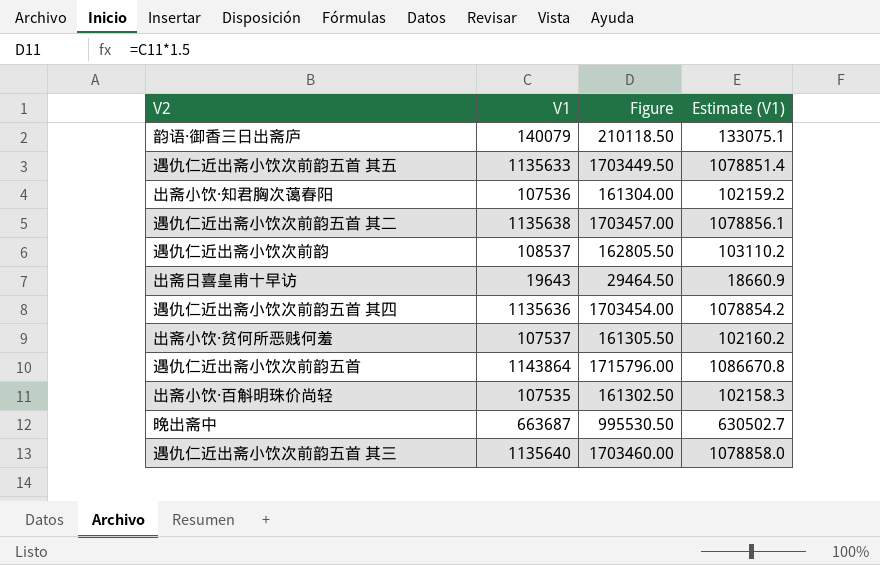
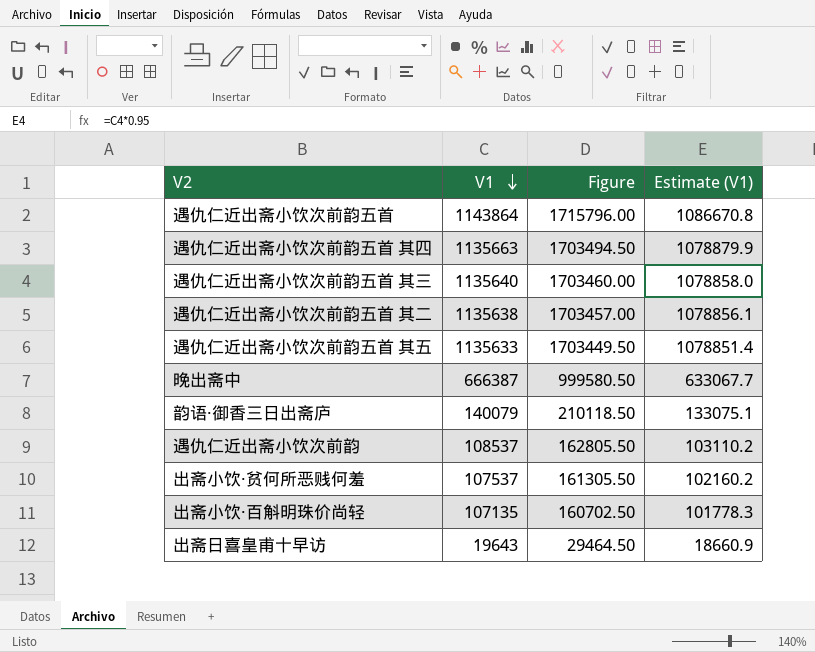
row order: none -> V1 descending
row 出斋小饮·知君胸次蔼春阳: 107536 | 161304.00 | 102159.2 -> none
遇仇仁近出斋小饮次前韵五首 其四 | V1: 1135636 -> 1135663
遇仇仁近出斋小饮次前韵五首 其四 | Figure: 1703454.00 -> 1703494.50
遇仇仁近出斋小饮次前韵五首 其四 | Estimate (V1): 1078854.2 -> 1078879.9
晚出斋中 | V1: 663687 -> 666387
晚出斋中 | Figure: 995530.50 -> 999580.50
晚出斋中 | Estimate (V1): 630502.7 -> 633067.7
出斋小饮·百斛明珠价尚轻 | V1: 107535 -> 107135
出斋小饮·百斛明珠价尚轻 | Figure: 161302.50 -> 160702.50
出斋小饮·百斛明珠价尚轻 | Estimate (V1): 102158.3 -> 101778.3

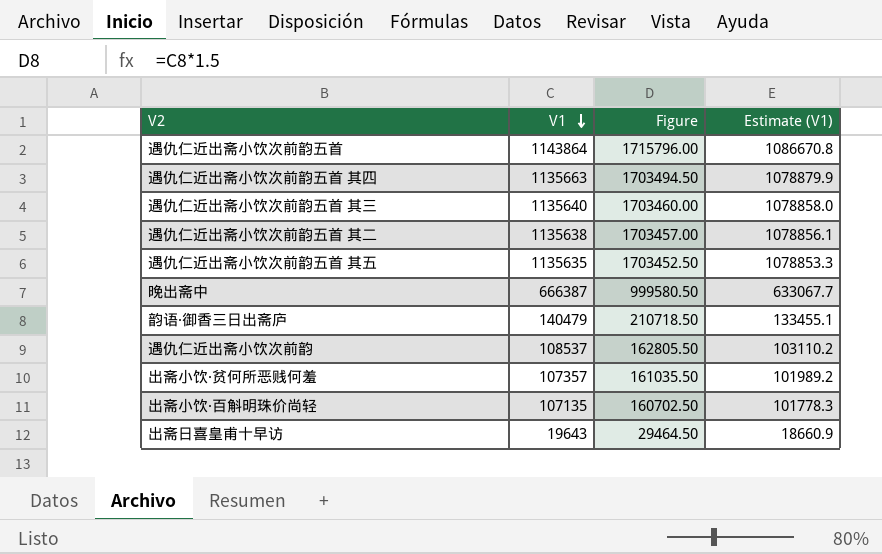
遇仇仁近出斋小饮次前韵五首 其五 | V1: 1135633 -> 1135635
遇仇仁近出斋小饮次前韵五首 其五 | Figure: 1703449.50 -> 1703452.50
遇仇仁近出斋小饮次前韵五首 其五 | Estimate (V1): 1078851.4 -> 1078853.3
韵语·御香三日出斋庐 | V1: 140079 -> 140479
韵语·御香三日出斋庐 | Figure: 210118.50 -> 210718.50
韵语·御香三日出斋庐 | Estimate (V1): 133075.1 -> 133455.1
出斋小饮·贫何所恶贱何羞 | V1: 107537 -> 107357
出斋小饮·贫何所恶贱何羞 | Figure: 161305.50 -> 161035.50
出斋小饮·贫何所恶贱何羞 | Estimate (V1): 102160.2 -> 101989.2

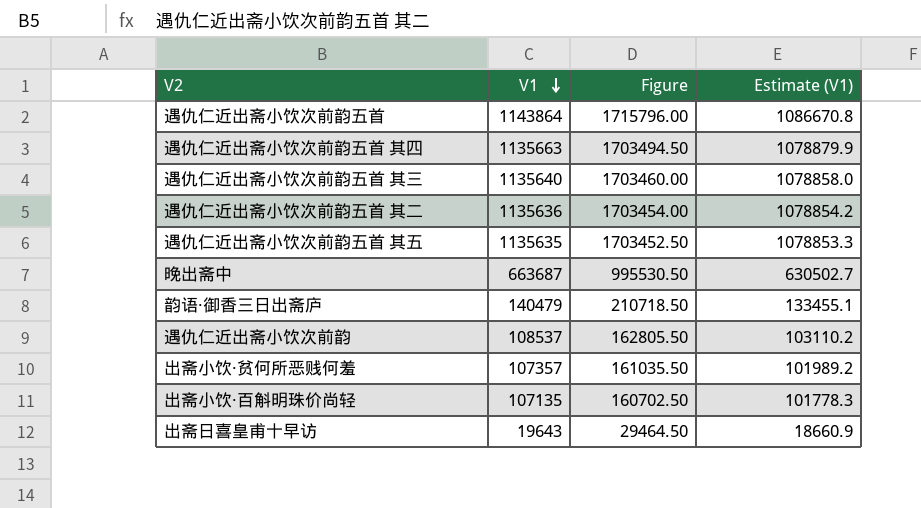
遇仇仁近出斋小饮次前韵五首 其二 | V1: 1135638 -> 1135636
遇仇仁近出斋小饮次前韵五首 其二 | Figure: 1703457.00 -> 1703454.00
遇仇仁近出斋小饮次前韵五首 其二 | Estimate (V1): 1078856.1 -> 1078854.2
晚出斋中 | V1: 666387 -> 663687
晚出斋中 | Figure: 999580.50 -> 995530.50
晚出斋中 | Estimate (V1): 633067.7 -> 630502.7

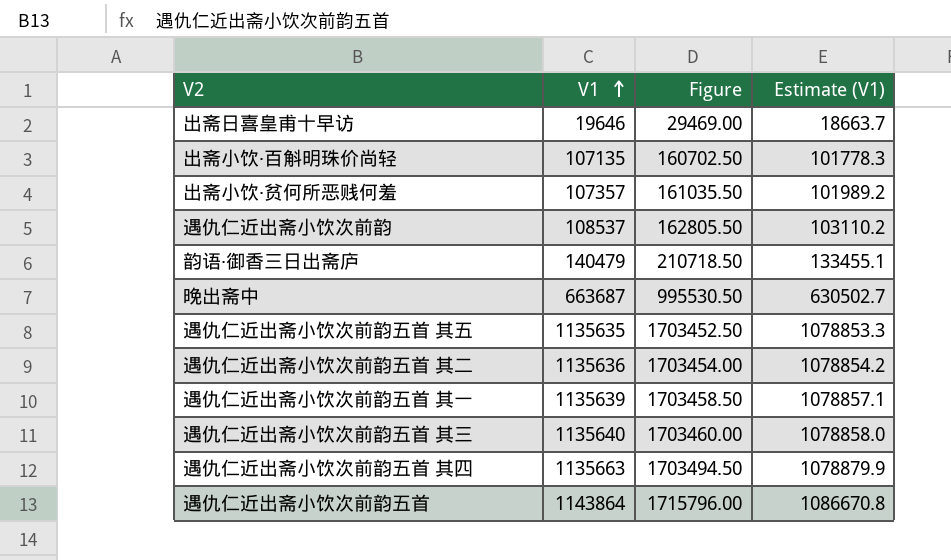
row order: V1 descending -> V1 ascending
出斋日喜皇甫十早访 | V1: 19643 -> 19646
出斋日喜皇甫十早访 | Figure: 29464.50 -> 29469.00
出斋日喜皇甫十早访 | Estimate (V1): 18660.9 -> 18663.7
row 遇仇仁近出斋小饮次前韵五首 其一: none -> 1135639 | 1703458.50 | 1078857.1

